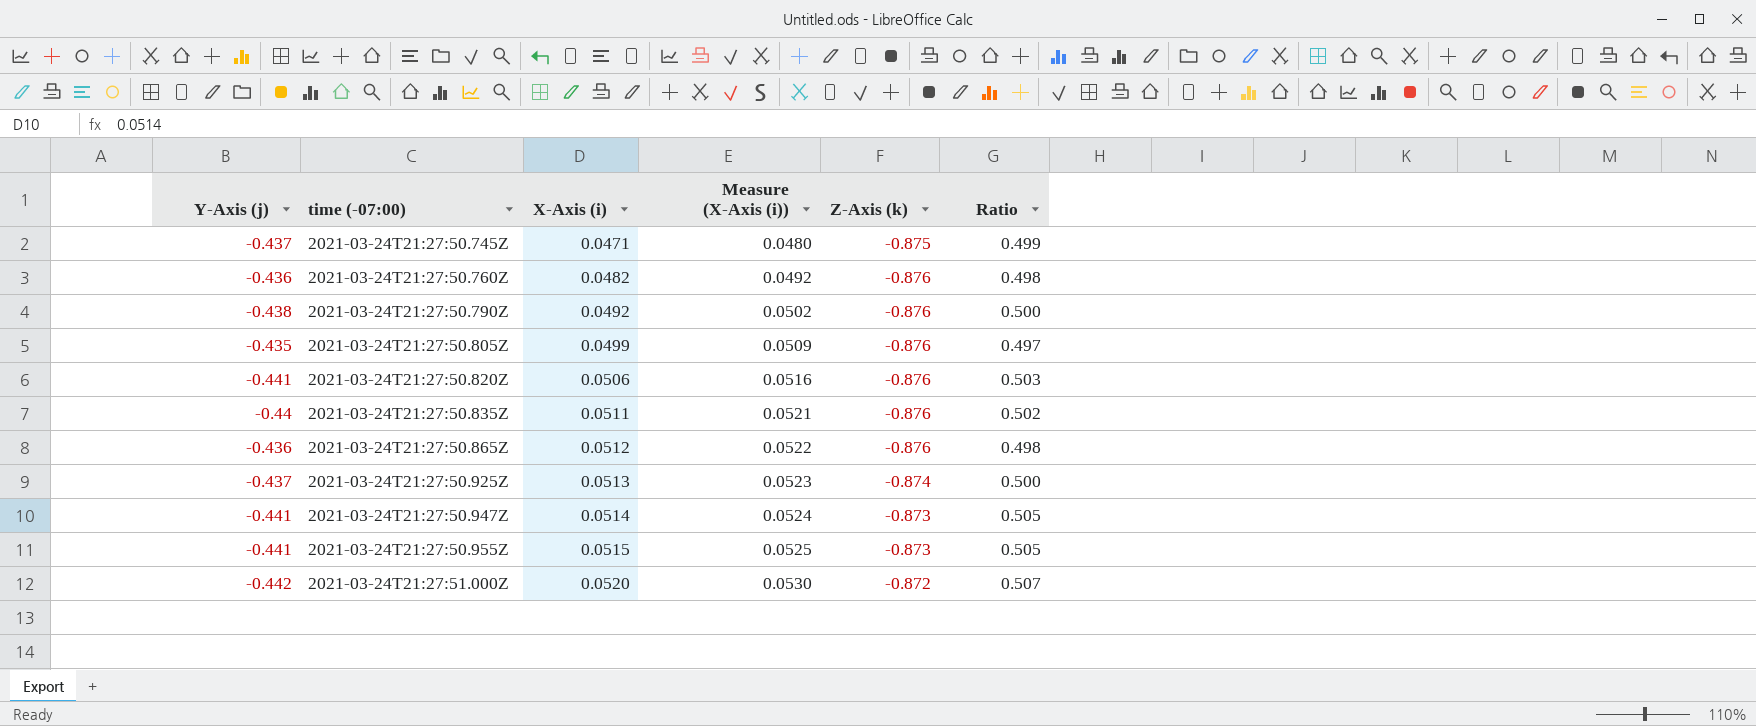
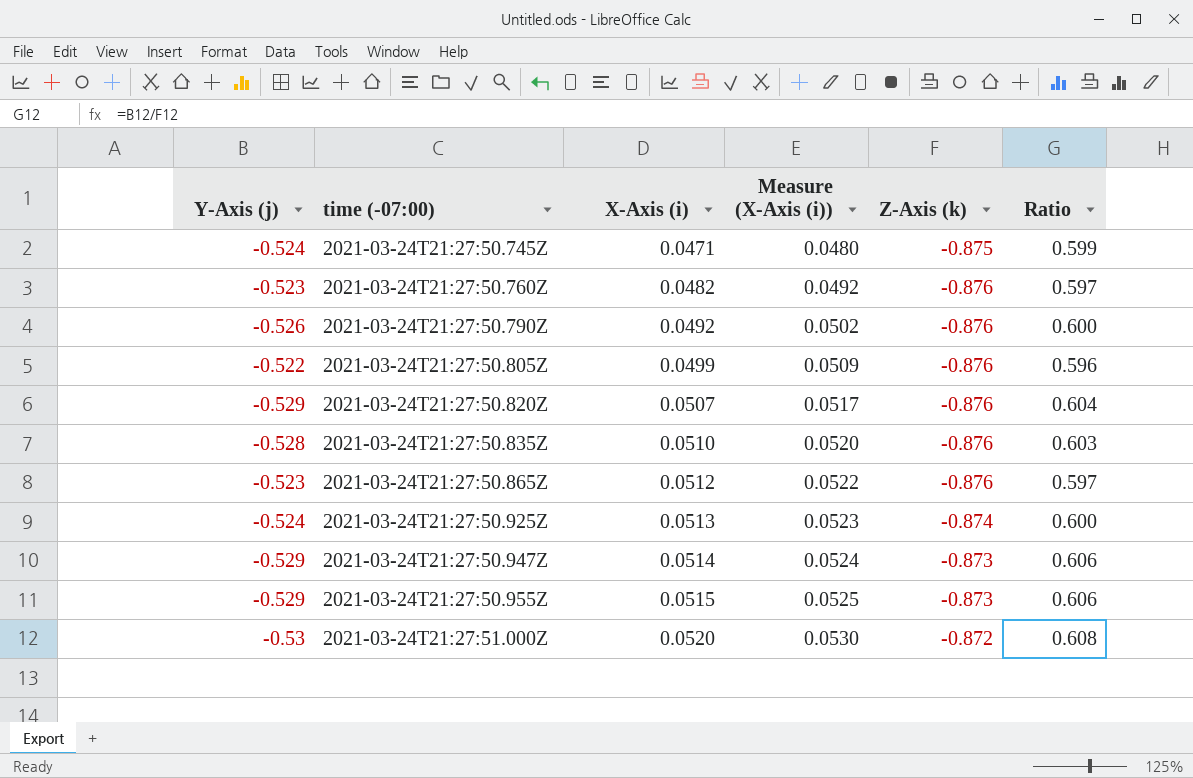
2021-03-24T21:27:50.745Z | Y-Axis (j): -0.437 -> -0.524
2021-03-24T21:27:50.745Z | Ratio: 0.499 -> 0.599
2021-03-24T21:27:50.760Z | Y-Axis (j): -0.436 -> -0.523
2021-03-24T21:27:50.760Z | Ratio: 0.498 -> 0.597
2021-03-24T21:27:50.790Z | Y-Axis (j): -0.438 -> -0.526
2021-03-24T21:27:50.790Z | Ratio: 0.500 -> 0.600
2021-03-24T21:27:50.805Z | Y-Axis (j): -0.435 -> -0.522
2021-03-24T21:27:50.805Z | Ratio: 0.497 -> 0.596
2021-03-24T21:27:50.820Z | Y-Axis (j): -0.441 -> -0.529
2021-03-24T21:27:50.820Z | X-Axis (i): 0.0506 -> 0.0507
2021-03-24T21:27:50.820Z | Measure (X-Axis (i)): 0.0516 -> 0.0517
2021-03-24T21:27:50.820Z | Ratio: 0.503 -> 0.604
2021-03-24T21:27:50.835Z | Y-Axis (j): -0.44 -> -0.528
2021-03-24T21:27:50.835Z | X-Axis (i): 0.0511 -> 0.0510
2021-03-24T21:27:50.835Z | Measure (X-Axis (i)): 0.0521 -> 0.0520
2021-03-24T21:27:50.835Z | Ratio: 0.502 -> 0.603
2021-03-24T21:27:50.865Z | Y-Axis (j): -0.436 -> -0.523
2021-03-24T21:27:50.865Z | Ratio: 0.498 -> 0.597
2021-03-24T21:27:50.925Z | Y-Axis (j): -0.437 -> -0.524
2021-03-24T21:27:50.925Z | Ratio: 0.500 -> 0.600
2021-03-24T21:27:50.947Z | Y-Axis (j): -0.441 -> -0.529
2021-03-24T21:27:50.947Z | Ratio: 0.505 -> 0.606
2021-03-24T21:27:50.955Z | Y-Axis (j): -0.441 -> -0.529
2021-03-24T21:27:50.955Z | Ratio: 0.505 -> 0.606
2021-03-24T21:27:51.000Z | Y-Axis (j): -0.442 -> -0.53
2021-03-24T21:27:51.000Z | Ratio: 0.507 -> 0.608

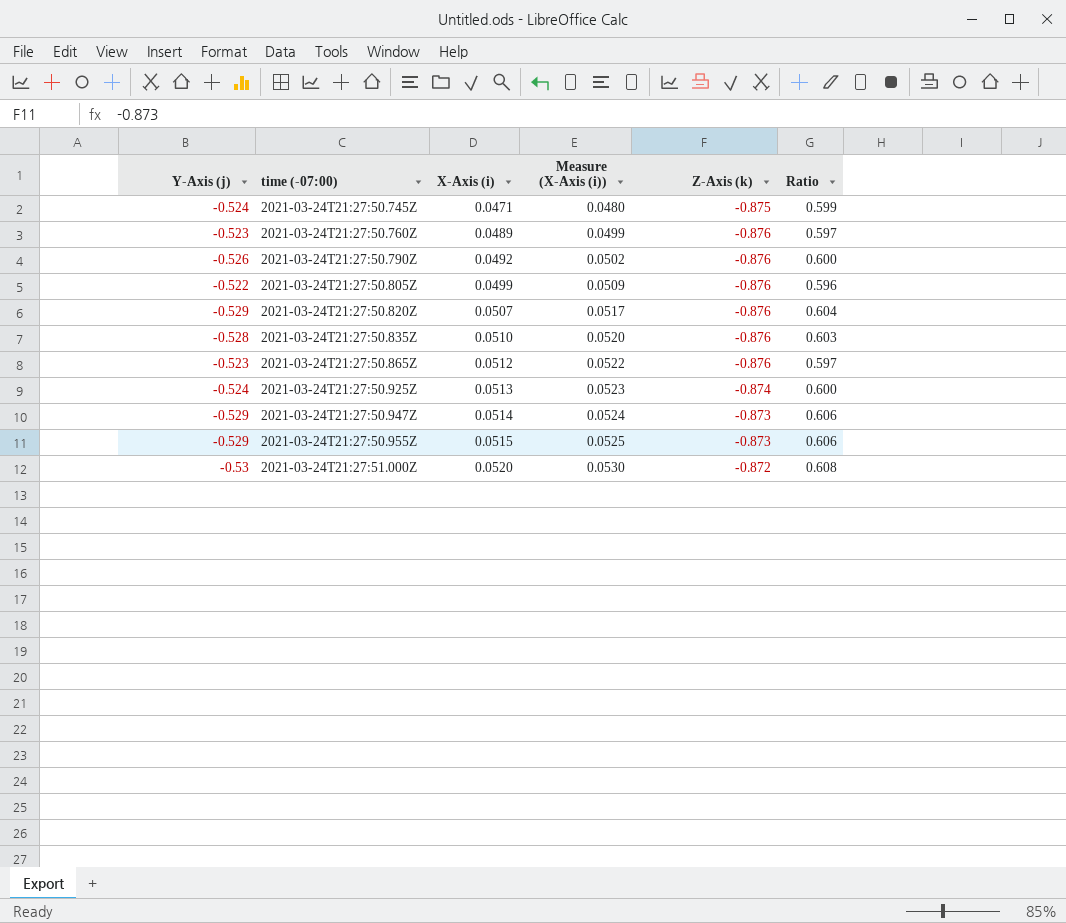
2021-03-24T21:27:50.760Z | X-Axis (i): 0.0482 -> 0.0489
2021-03-24T21:27:50.760Z | Measure (X-Axis (i)): 0.0492 -> 0.0499

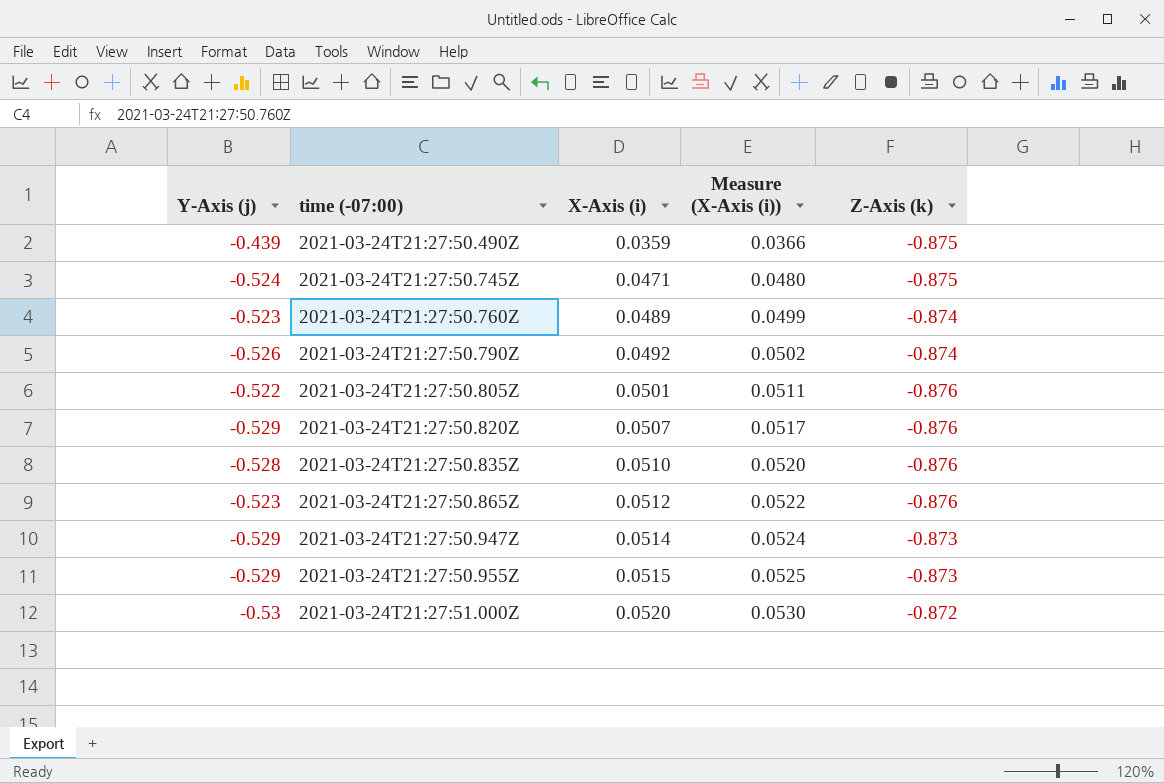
column Ratio | formula: [Y-Axis (j)] / [Z-Axis (k)] -> none
row 2021-03-24T21:27:50.925Z: -0.524 | 0.0513 | 0.0523 | -0.874 | 0.600 -> none
row 2021-03-24T21:27:50.490Z: none -> -0.439 | 0.0359 | 0.0366 | -0.875
2021-03-24T21:27:50.760Z | Z-Axis (k): -0.876 -> -0.874
2021-03-24T21:27:50.790Z | Z-Axis (k): -0.876 -> -0.874
2021-03-24T21:27:50.805Z | X-Axis (i): 0.0499 -> 0.0501
2021-03-24T21:27:50.805Z | Measure (X-Axis (i)): 0.0509 -> 0.0511

